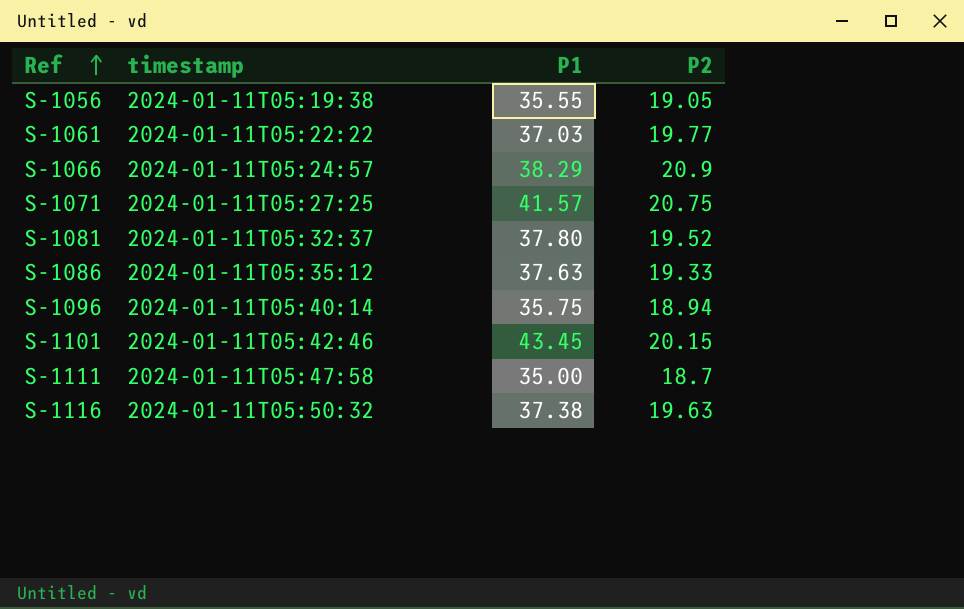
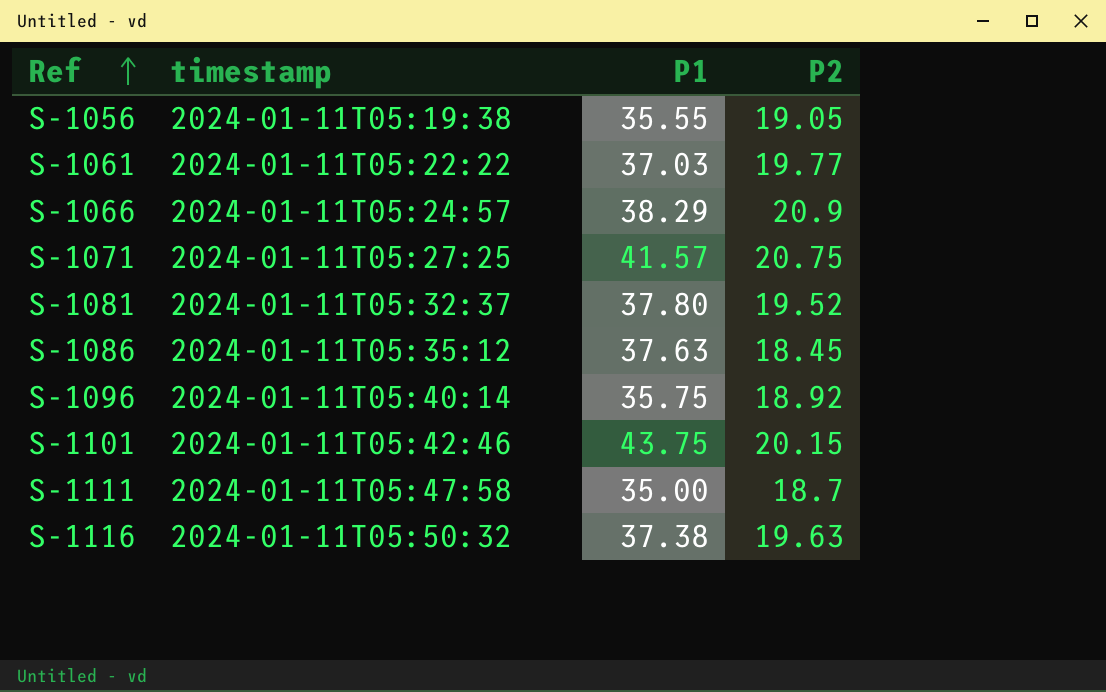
S-1086 | P2: 19.33 -> 18.45
S-1096 | P2: 18.94 -> 18.92
S-1101 | P1: 43.45 -> 43.75

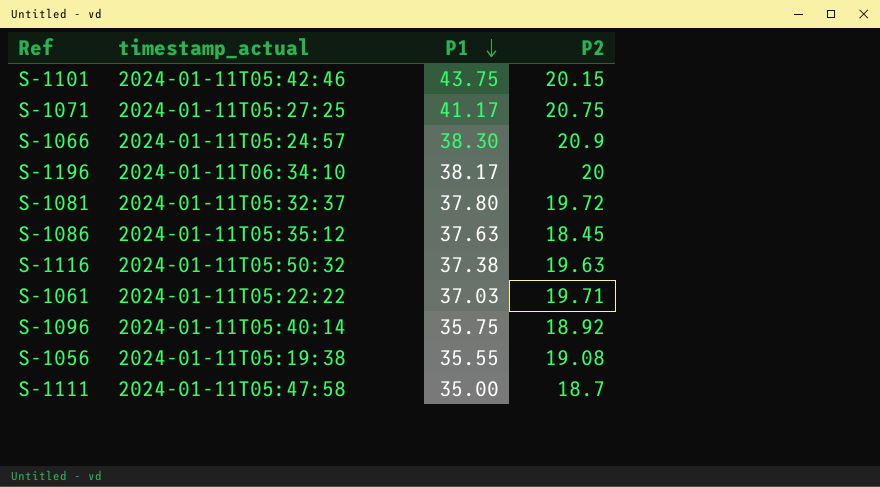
row order: Ref ascending -> P1 descending
column name: timestamp -> timestamp_actual
S-1071 | P1: 41.57 -> 41.17
S-1066 | P1: 38.29 -> 38.30
row S-1196: none -> 2024-01-11T06:34:10 | 38.17 | 20
S-1081 | P2: 19.52 -> 19.72
S-1061 | P2: 19.77 -> 19.71
S-1056 | P2: 19.05 -> 19.08

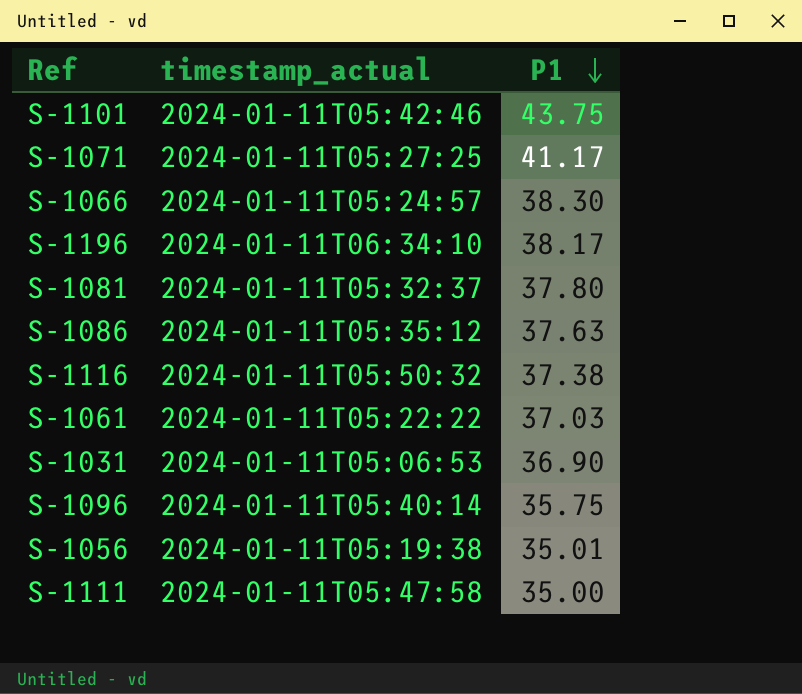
column P2 | position: 4 -> none
row S-1031: none -> 2024-01-11T05:06:53 | 36.90
S-1056 | P1: 35.55 -> 35.01

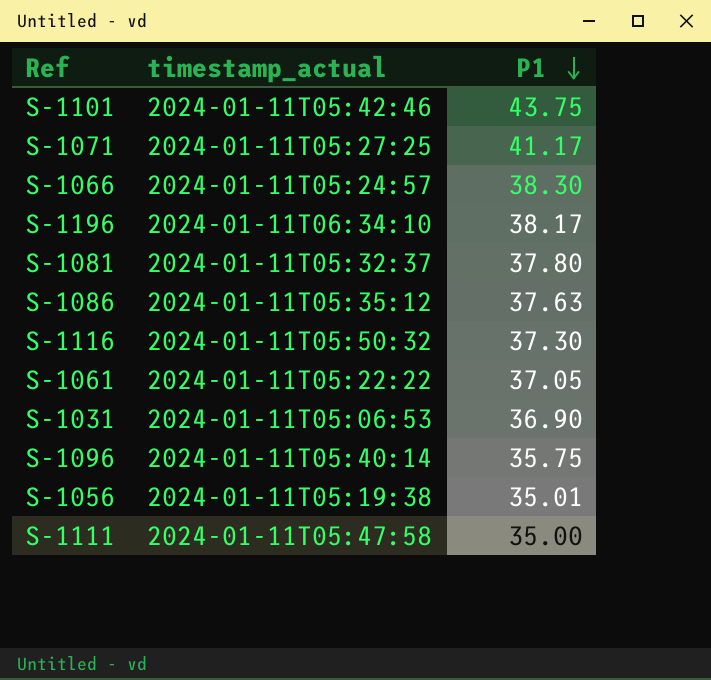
S-1116 | P1: 37.38 -> 37.30
S-1061 | P1: 37.03 -> 37.05

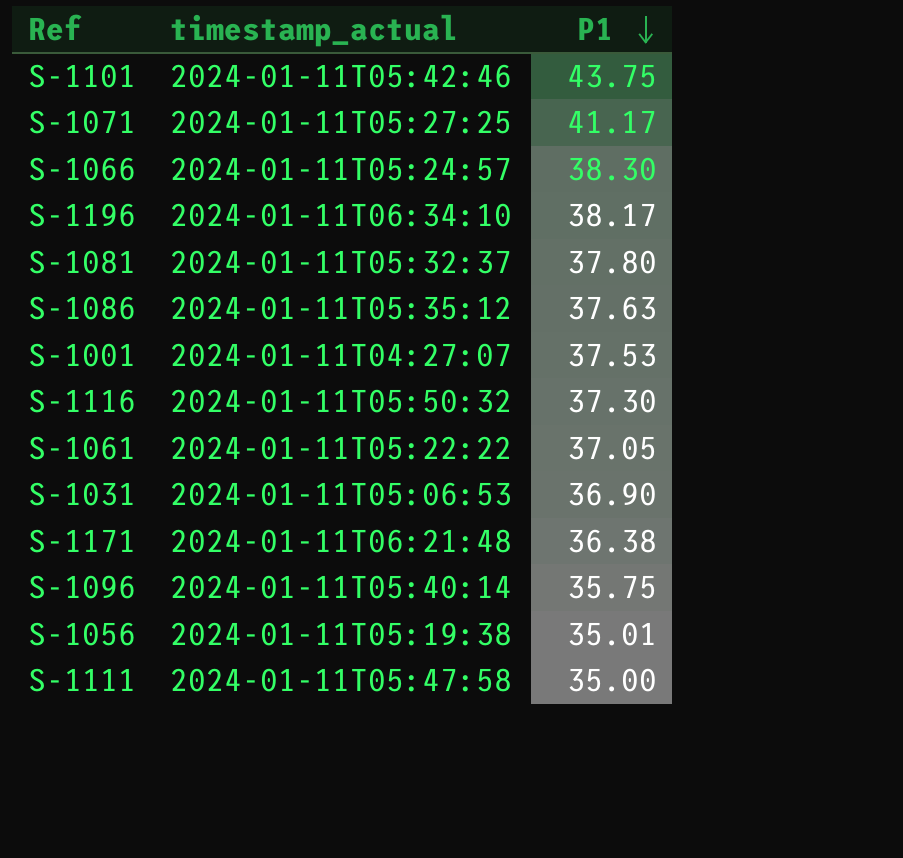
row S-1001: none -> 2024-01-11T04:27:07 | 37.53
row S-1171: none -> 2024-01-11T06:21:48 | 36.38

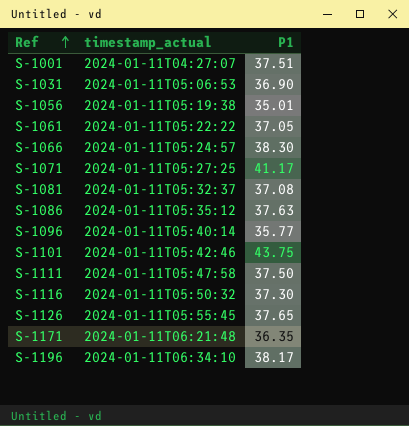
row order: P1 descending -> Ref ascending
S-1001 | P1: 37.53 -> 37.51
S-1081 | P1: 37.80 -> 37.08
S-1096 | P1: 35.75 -> 35.77
S-1111 | P1: 35.00 -> 37.50
row S-1126: none -> 2024-01-11T05:55:45 | 37.65
S-1171 | P1: 36.38 -> 36.35

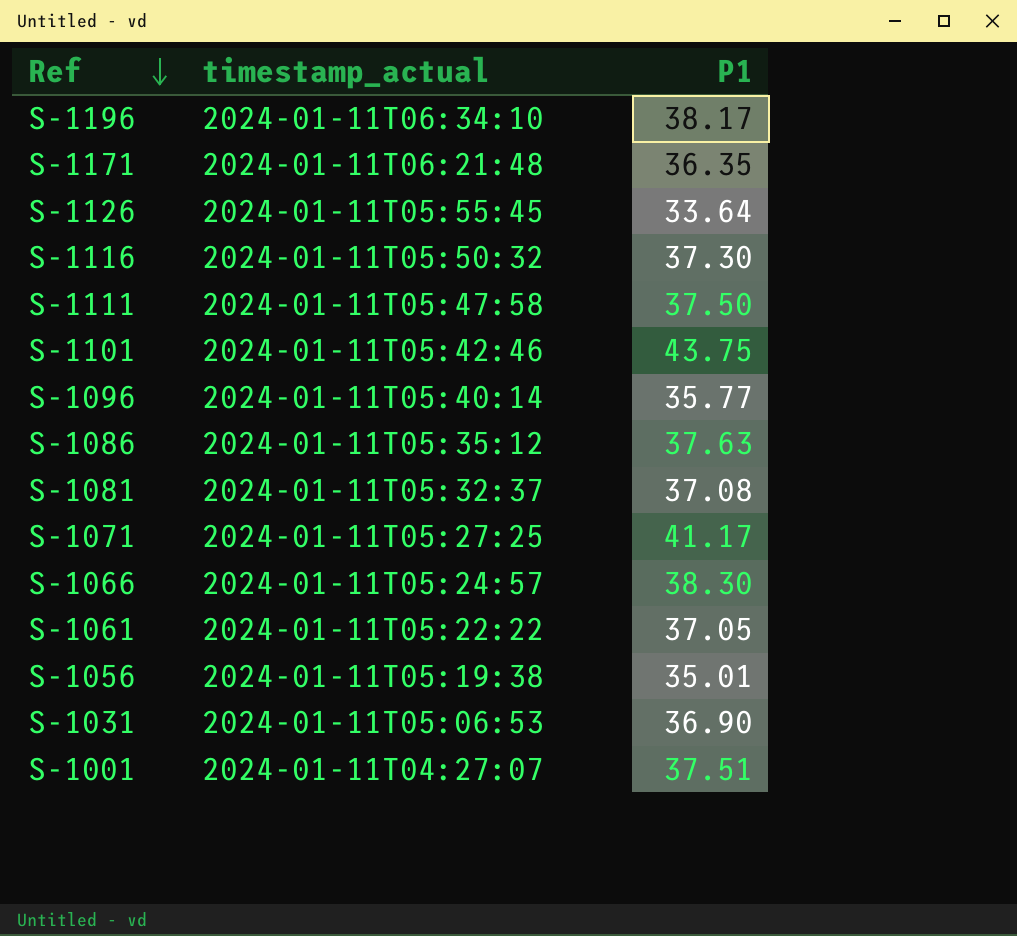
row order: Ref ascending -> Ref descending
S-1126 | P1: 37.65 -> 33.64

